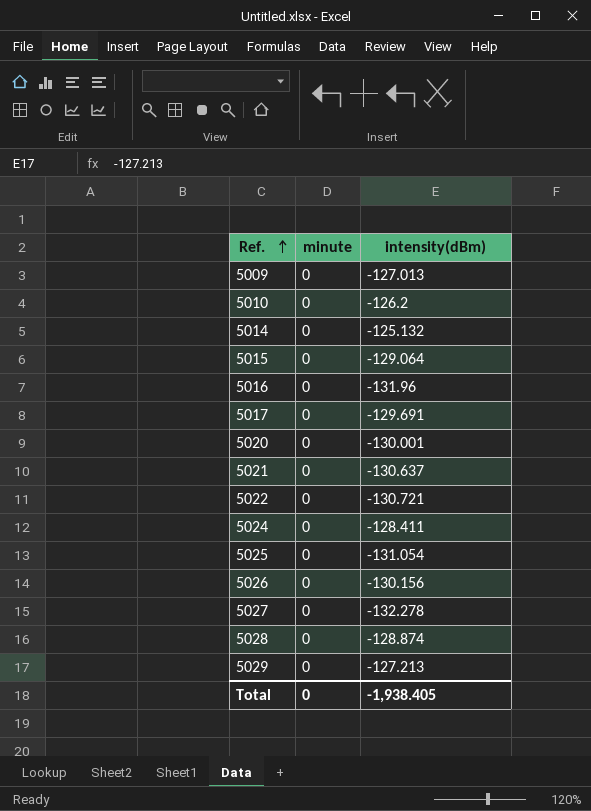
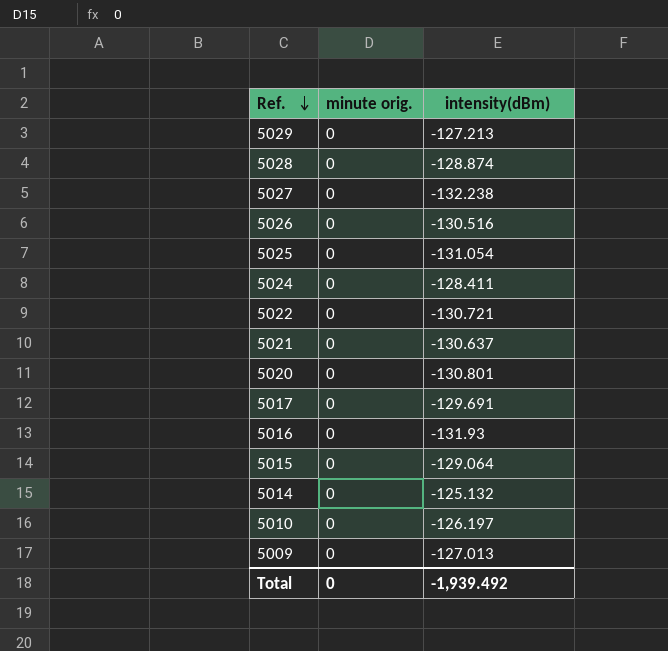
row order: Ref. ascending -> Ref. descending
column name: minute -> minute orig.
5027 | intensity(dBm): -132.278 -> -132.238
5026 | intensity(dBm): -130.156 -> -130.516
5020 | intensity(dBm): -130.001 -> -130.801
5016 | intensity(dBm): -131.96 -> -131.93
5010 | intensity(dBm): -126.2 -> -126.197
Total | intensity(dBm): -1,938.405 -> -1,939.492

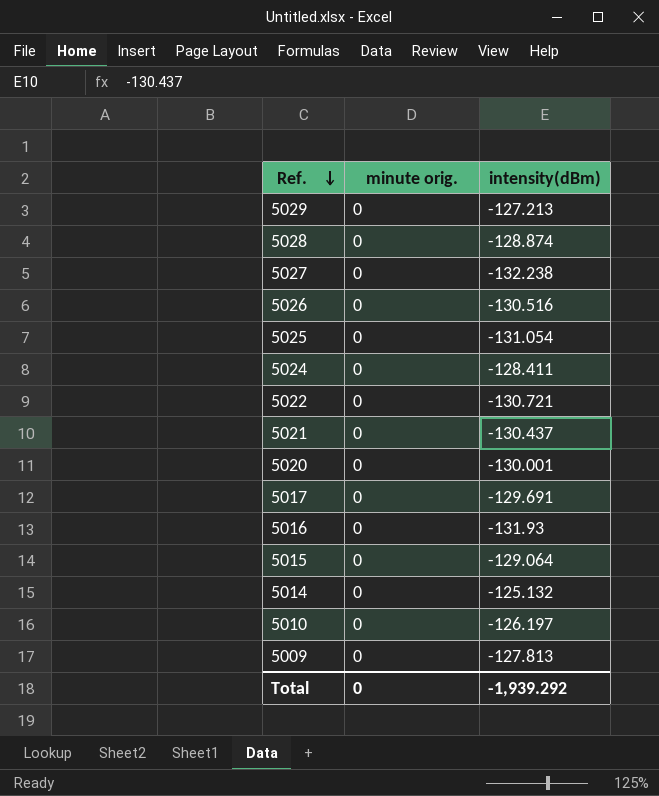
5021 | intensity(dBm): -130.637 -> -130.437
5020 | intensity(dBm): -130.801 -> -130.001
5009 | intensity(dBm): -127.013 -> -127.813
Total | intensity(dBm): -1,939.492 -> -1,939.292

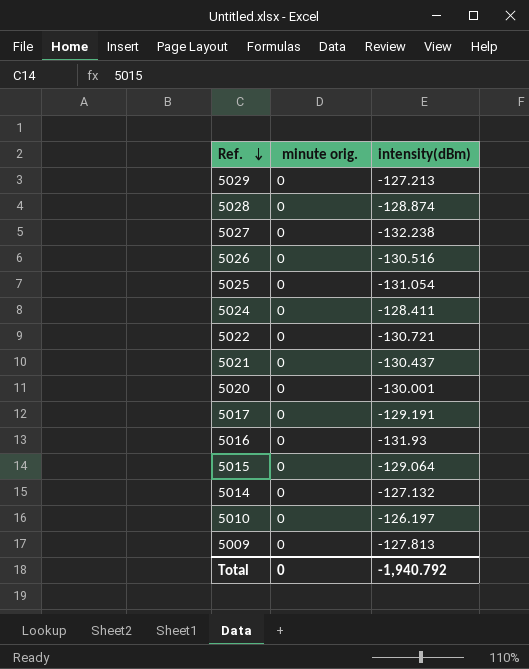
5017 | intensity(dBm): -129.691 -> -129.191
5014 | intensity(dBm): -125.132 -> -127.132
Total | intensity(dBm): -1,939.292 -> -1,940.792

